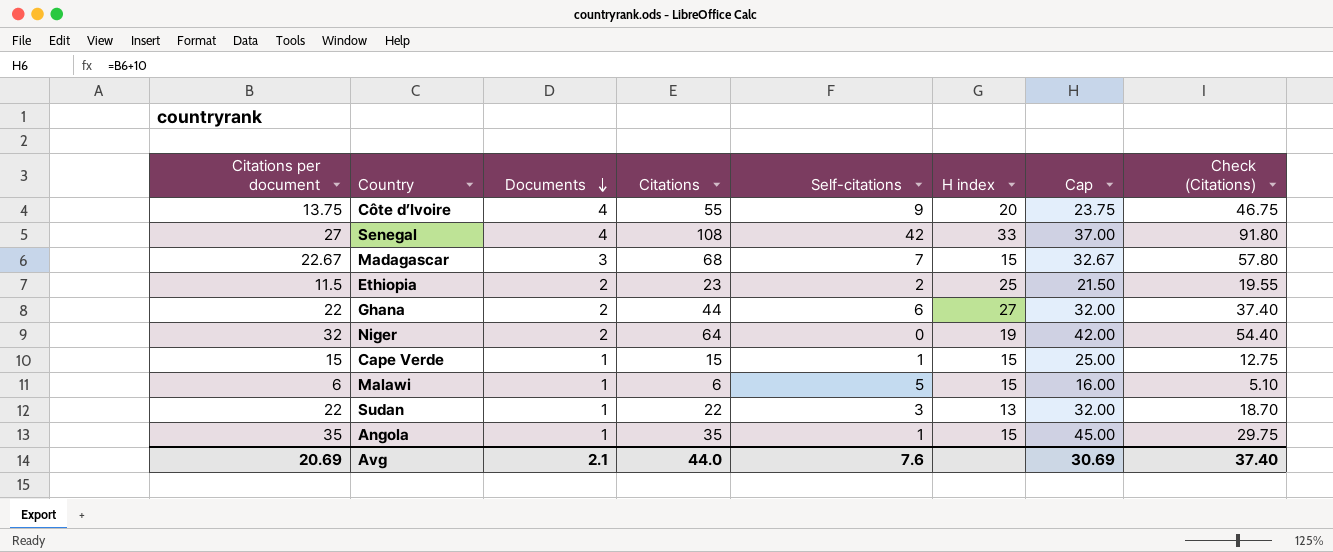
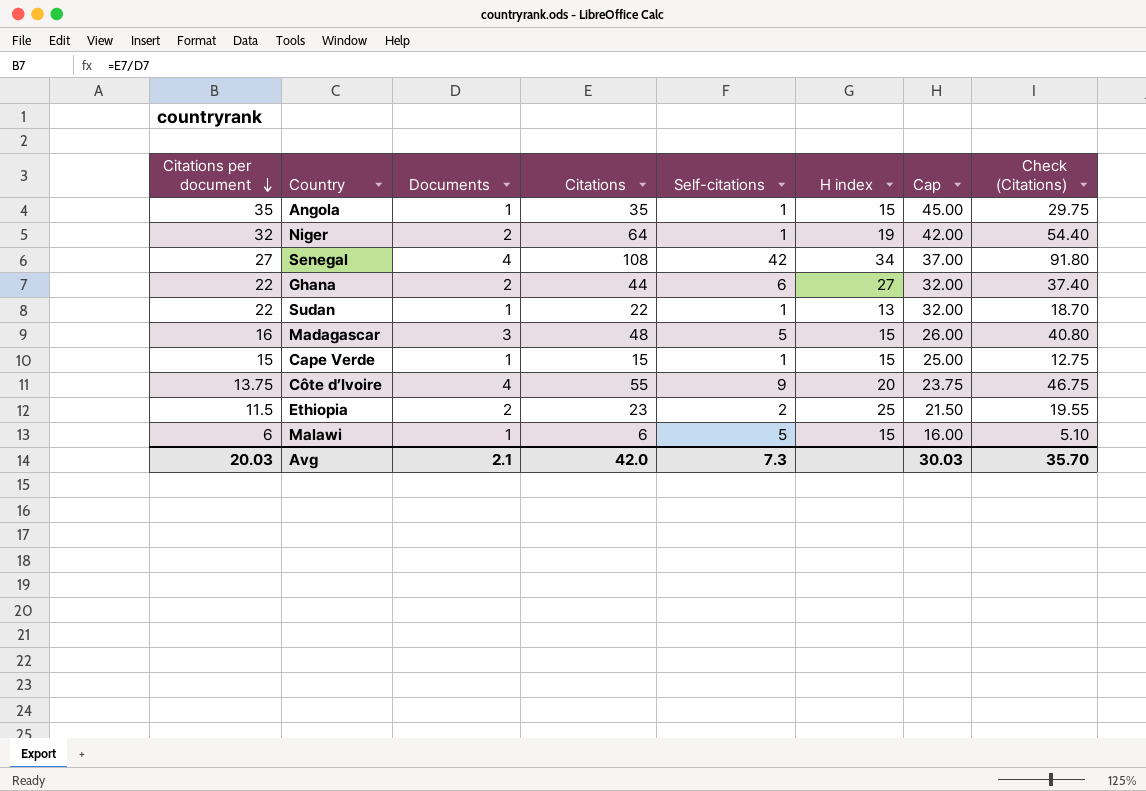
row order: Documents descending -> Citations per document descending
Niger | Self-citations: 0 -> 1
Senegal | H index: 33 -> 34
Sudan | Self-citations: 3 -> 1
Madagascar | Citations per document: 22.67 -> 16
Madagascar | Citations: 68 -> 48
Madagascar | Self-citations: 7 -> 5
Madagascar | Cap: 32.67 -> 26.00
Madagascar | Check (Citations): 57.80 -> 40.80
Avg | Citations per document: 20.69 -> 20.03
Avg | Citations: 44.0 -> 42.0
Avg | Self-citations: 7.6 -> 7.3
Avg | Cap: 30.69 -> 30.03
Avg | Check (Citations): 37.40 -> 35.70

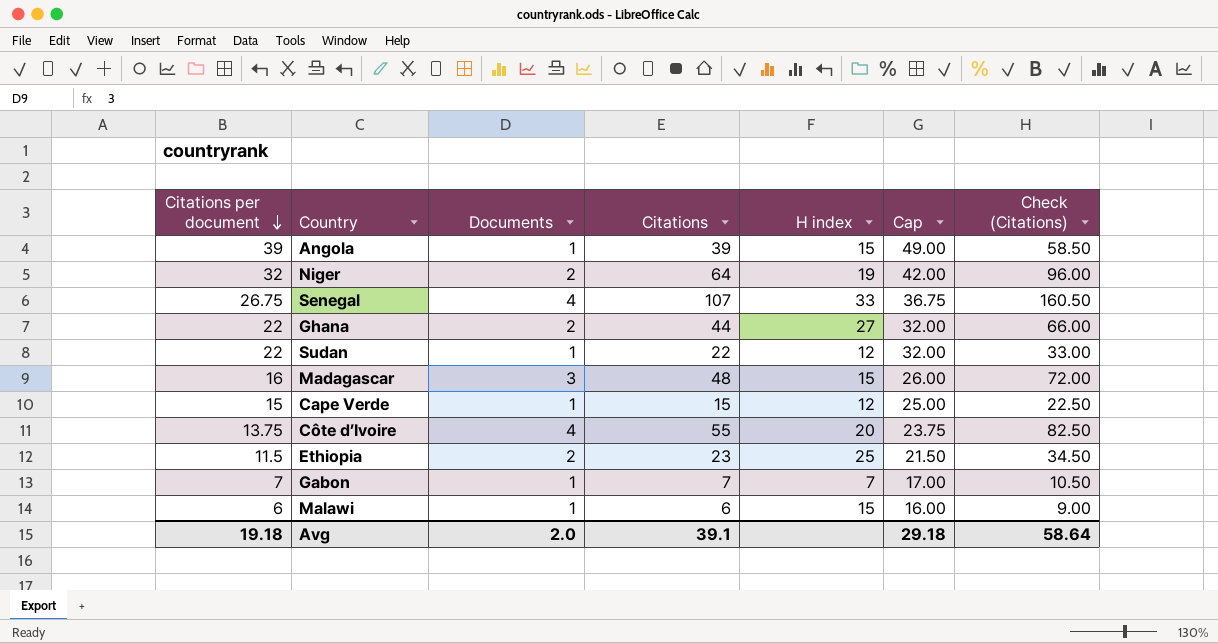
column Self-citations | position: 5 -> none
column Check (Citations) | formula: [Citations] * 0.85 -> [Citations] * 1.5
Angola | Citations per document: 35 -> 39
Angola | Citations: 35 -> 39
Angola | Cap: 45.00 -> 49.00
Senegal | Citations per document: 27 -> 26.75
Senegal | Citations: 108 -> 107
Senegal | H index: 34 -> 33
Senegal | Cap: 37.00 -> 36.75
Sudan | H index: 13 -> 12
Cape Verde | H index: 15 -> 12
row Gabon: none -> 7 | 1 | 7 | 7 | 17.00 | 10.50
Avg | Citations per document: 20.03 -> 19.18
Avg | Documents: 2.1 -> 2.0
Avg | Citations: 42.0 -> 39.1
Avg | Cap: 30.03 -> 29.18
Avg | Check (Citations): 35.70 -> 58.64

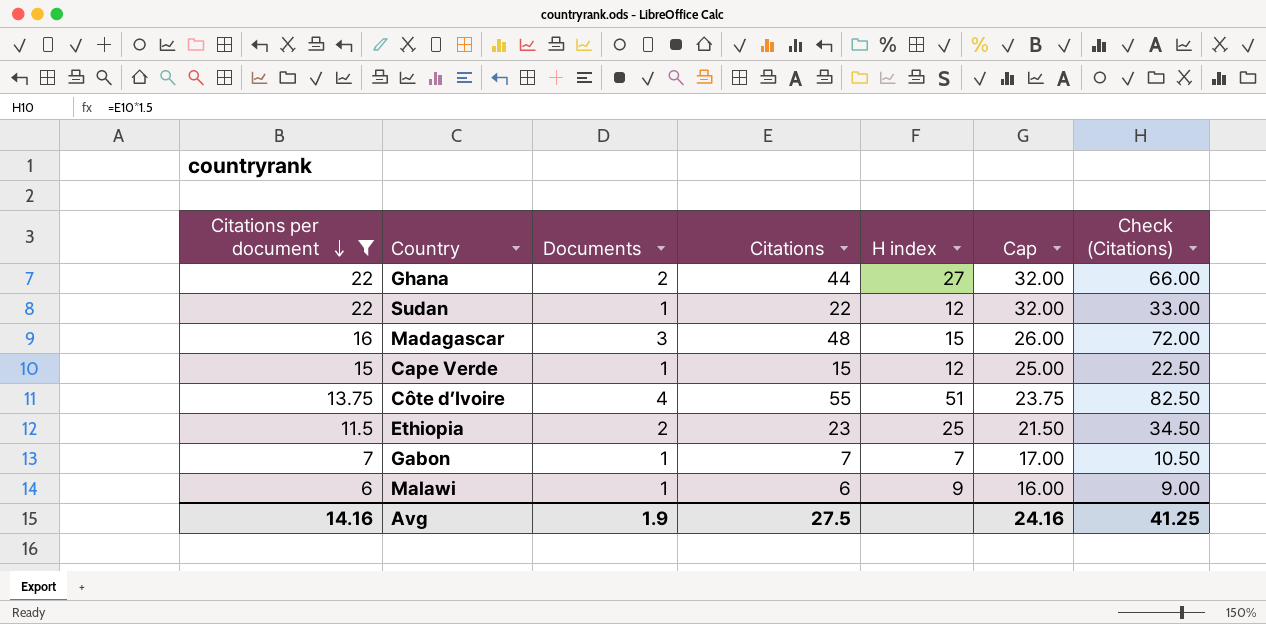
filter: none -> Citations per document <= 22
Côte d’Ivoire | H index: 20 -> 51
Malawi | H index: 15 -> 9
Avg | Citations per document: 19.18 -> 14.16
Avg | Documents: 2.0 -> 1.9
Avg | Citations: 39.1 -> 27.5
Avg | Cap: 29.18 -> 24.16
Avg | Check (Citations): 58.64 -> 41.25

